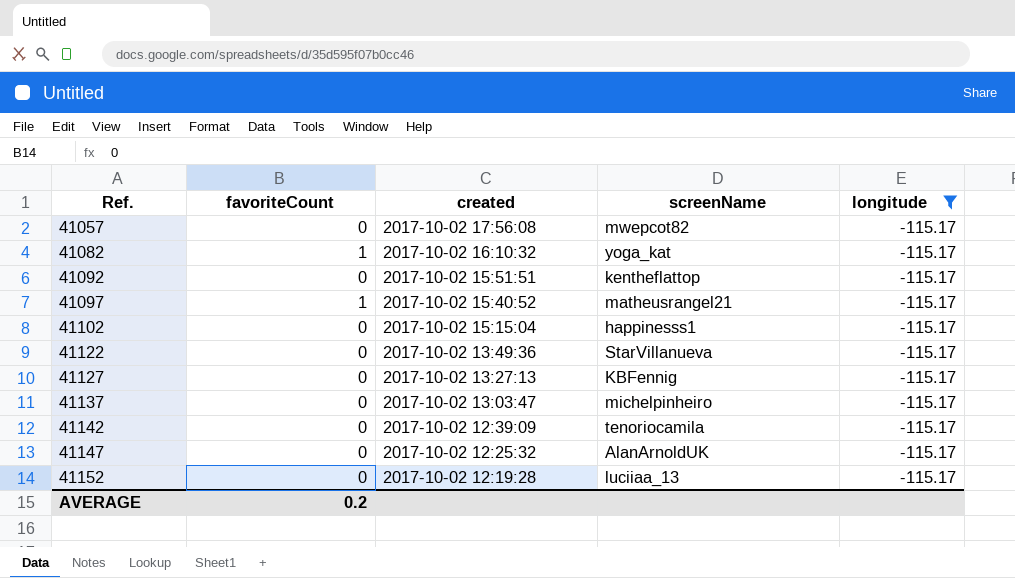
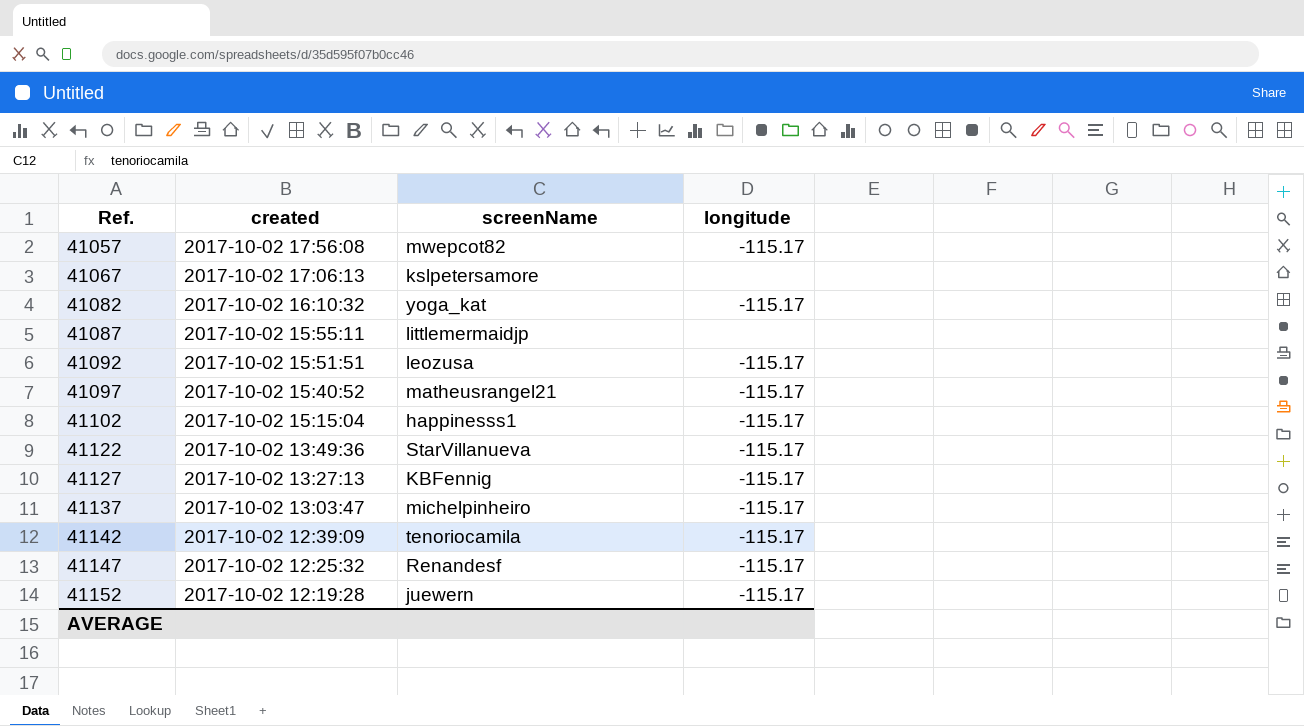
filter: longitude = -115.17 -> none
column favoriteCount | position: 2 -> none
41092 | screenName: kentheflattop -> leozusa
41147 | screenName: AlanArnoldUK -> Renandesf
41152 | screenName: luciiaa_13 -> juewern

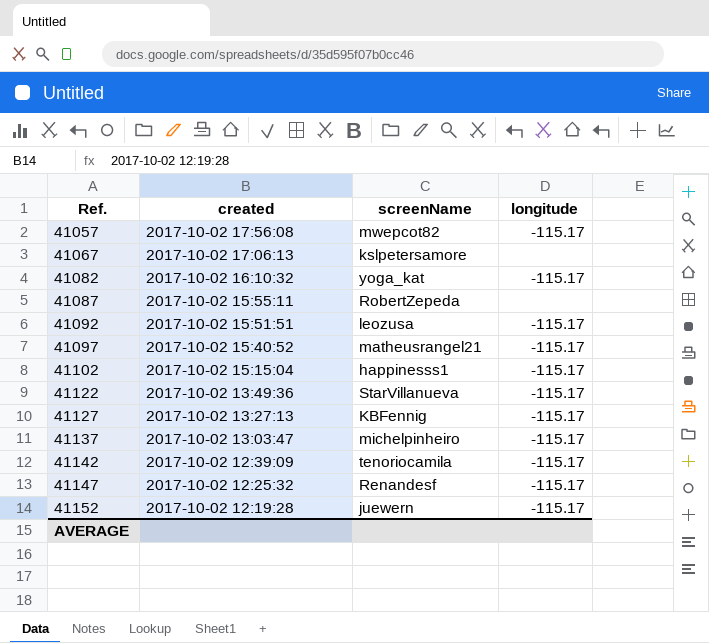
41087 | screenName: littlemermaidjp -> RobertZepeda

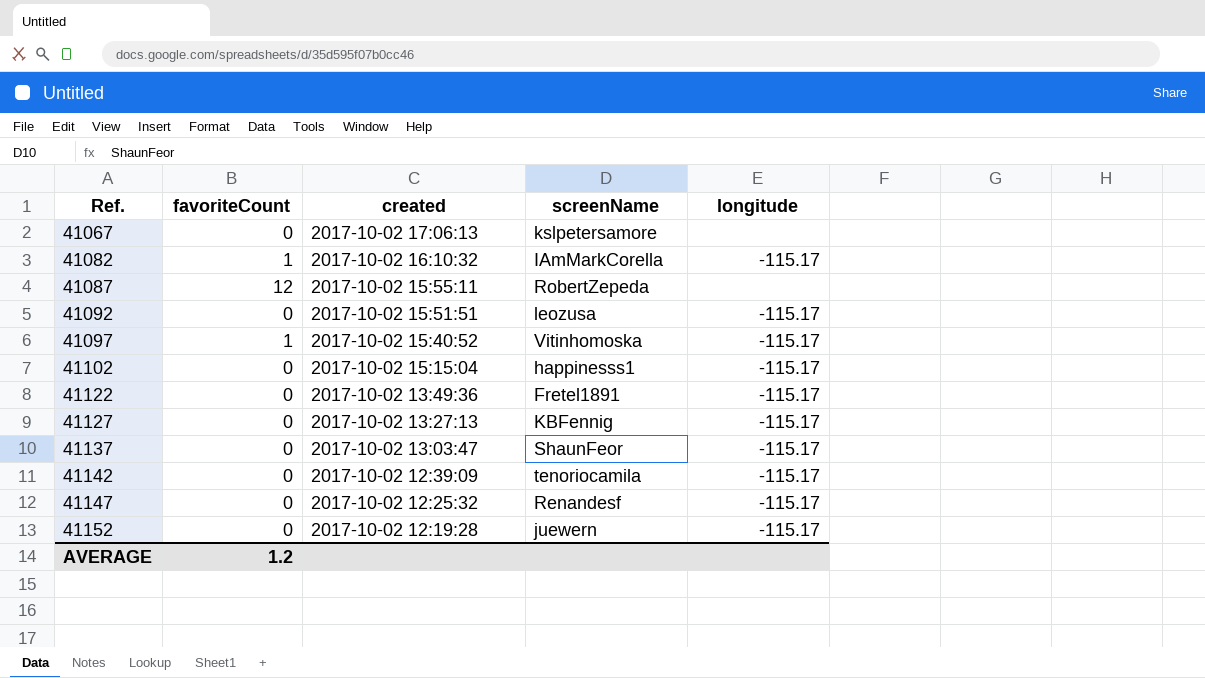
column favoriteCount | position: none -> 2
row 41057: 2017-10-02 17:56:08 | mwepcot82 | -115.17 -> none
41082 | screenName: yoga_kat -> IAmMarkCorella
41097 | screenName: matheusrangel21 -> Vitinhomoska
41122 | screenName: StarVillanueva -> Fretel1891
41137 | screenName: michelpinheiro -> ShaunFeor

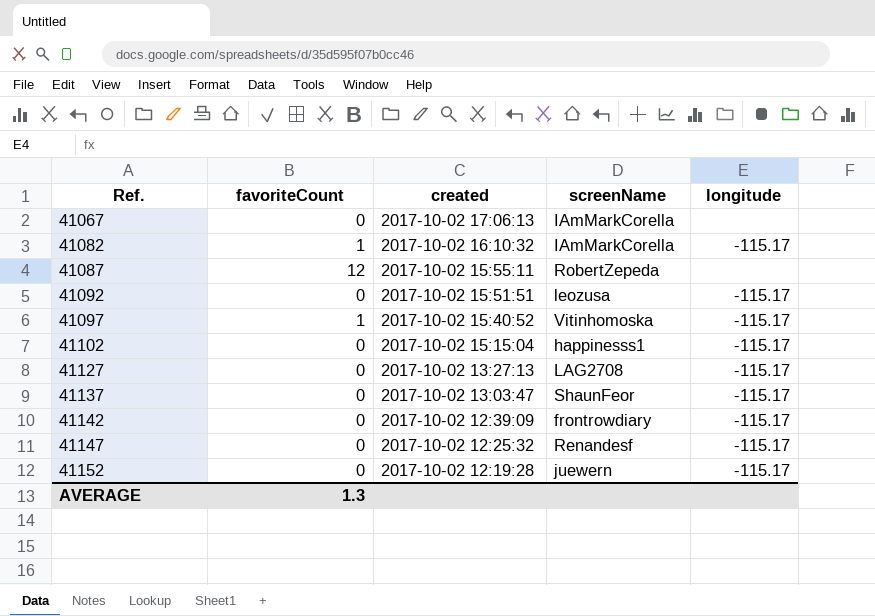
row 41122: 0 | 2017-10-02 13:49:36 | Fretel1891 | -115.17 -> none
41067 | screenName: kslpetersamore -> IAmMarkCorella
41127 | screenName: KBFennig -> LAG2708
41142 | screenName: tenoriocamila -> frontrowdiary
AVERAGE | favoriteCount: 1.2 -> 1.3

